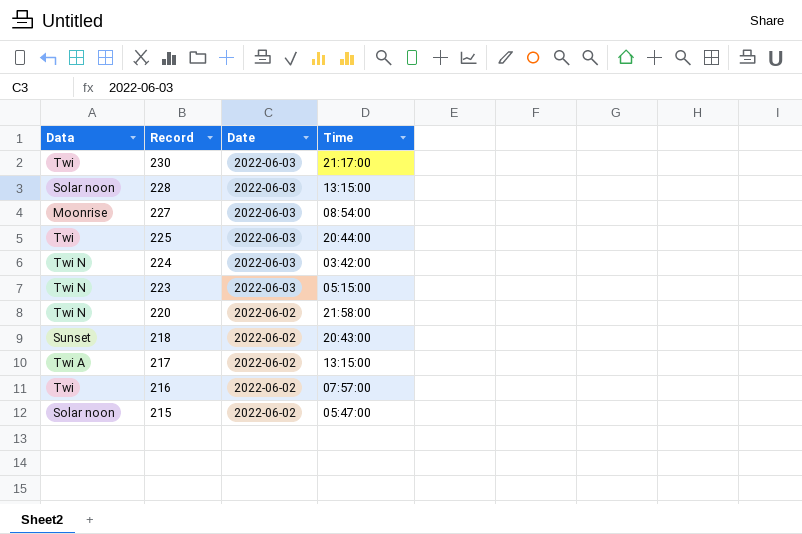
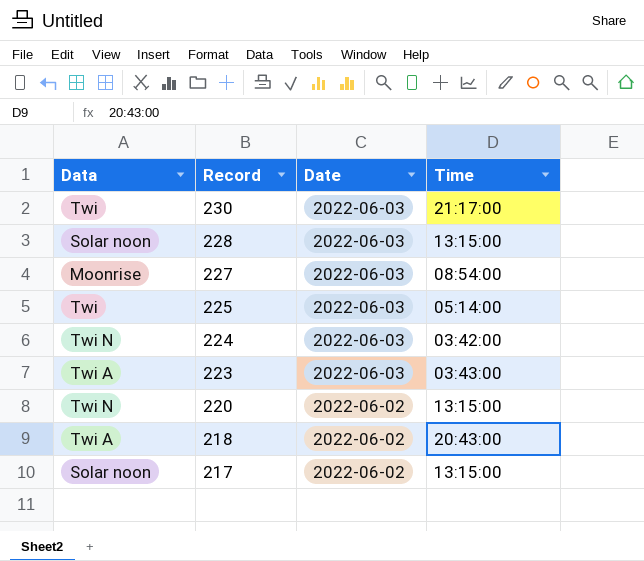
row 216: Twi | 2022-06-02 | 07:57:00 -> none
row 215: Solar noon | 2022-06-02 | 05:47:00 -> none
225 | Time: 20:44:00 -> 05:14:00
223 | Data: Twi N -> Twi A
223 | Time: 05:15:00 -> 03:43:00
220 | Time: 21:58:00 -> 13:15:00
218 | Data: Sunset -> Twi A
217 | Data: Twi A -> Solar noon

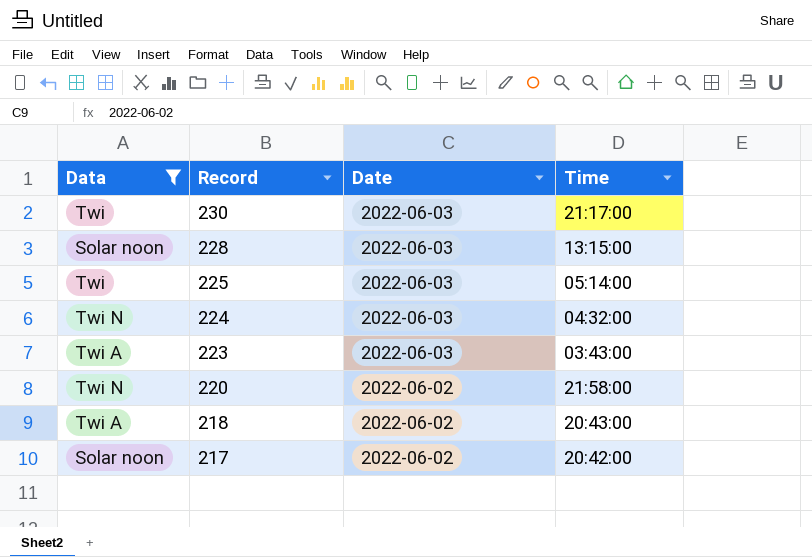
filter: none -> Data != Moonrise
224 | Time: 03:42:00 -> 04:32:00
220 | Time: 13:15:00 -> 21:58:00
217 | Time: 13:15:00 -> 20:42:00

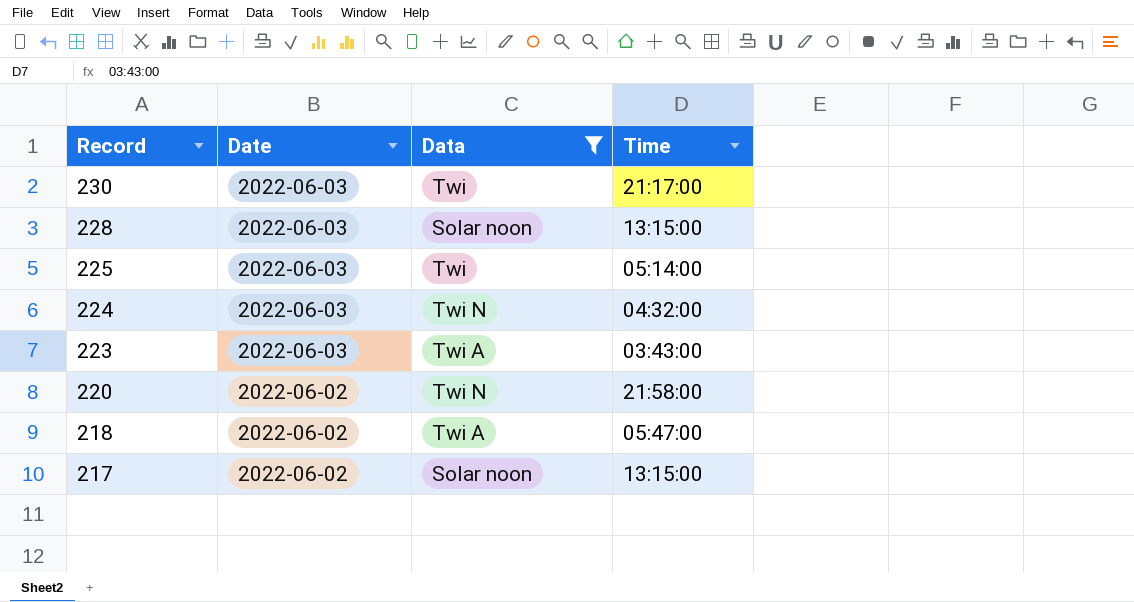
column Data | position: 1 -> 3
218 | Time: 20:43:00 -> 05:47:00
217 | Time: 20:42:00 -> 13:15:00

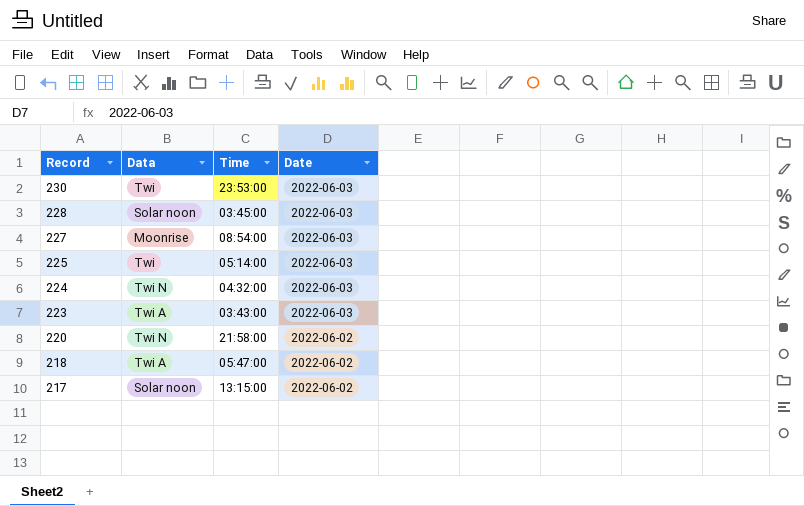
filter: Data != Moonrise -> none
column Date | position: 2 -> 4
230 | Time: 21:17:00 -> 23:53:00
228 | Time: 13:15:00 -> 03:45:00

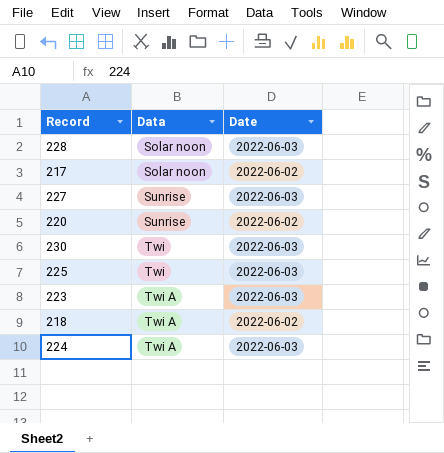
row order: Record descending -> Data ascending
column Time | position: 3 -> none
227 | Data: Moonrise -> Sunrise
220 | Data: Twi N -> Sunrise
224 | Data: Twi N -> Twi A

